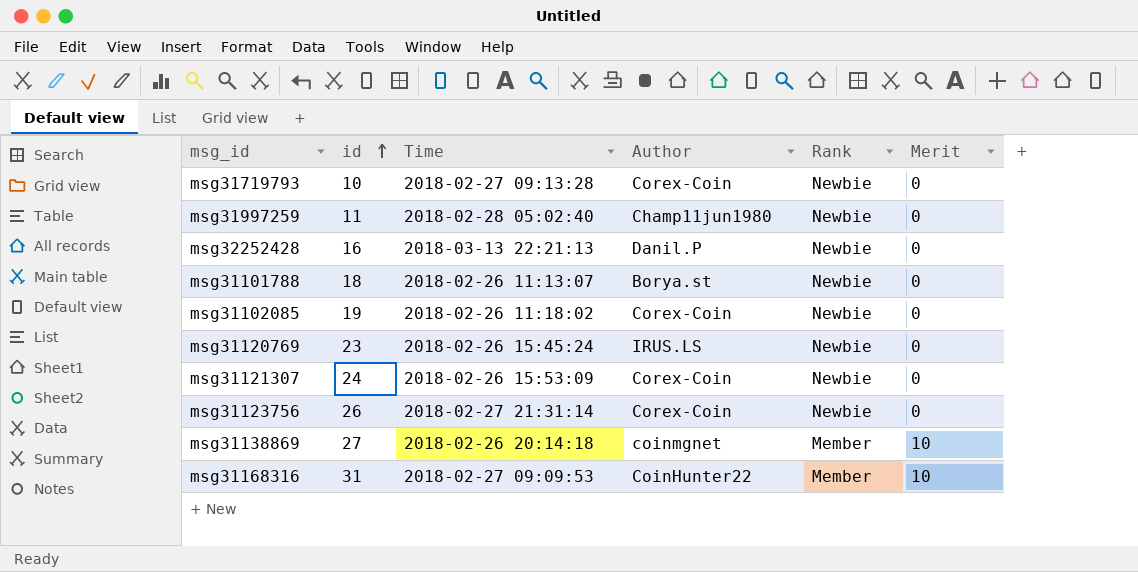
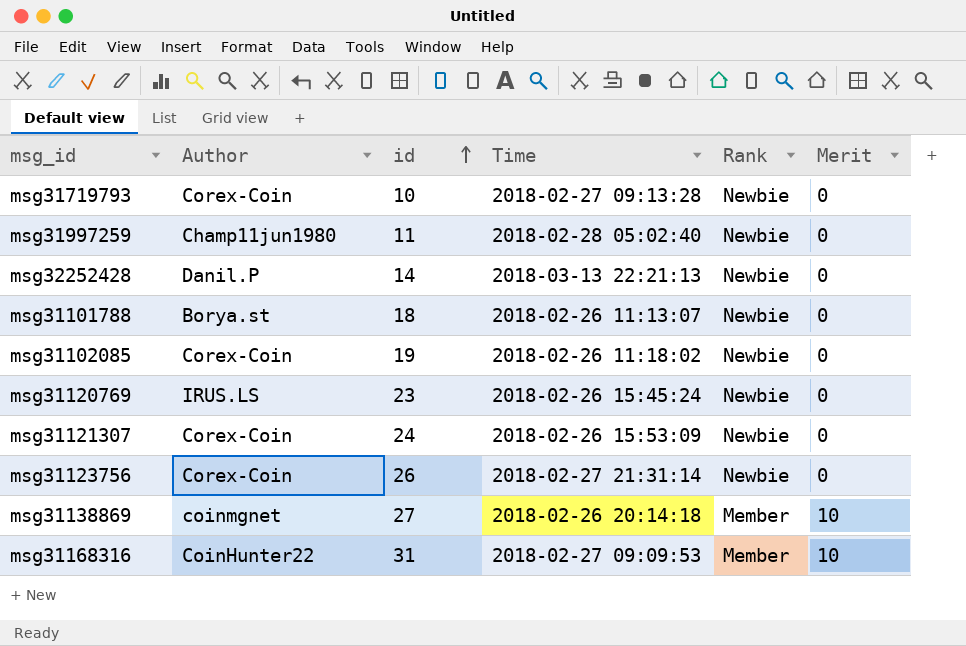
column Author | position: 4 -> 2
msg32252428 | id: 16 -> 14

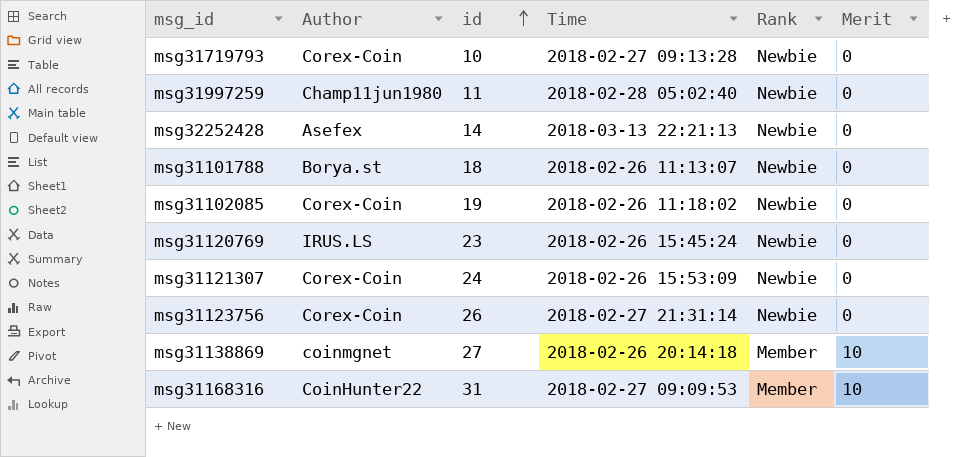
msg32252428 | Author: Danil.P -> Asefex

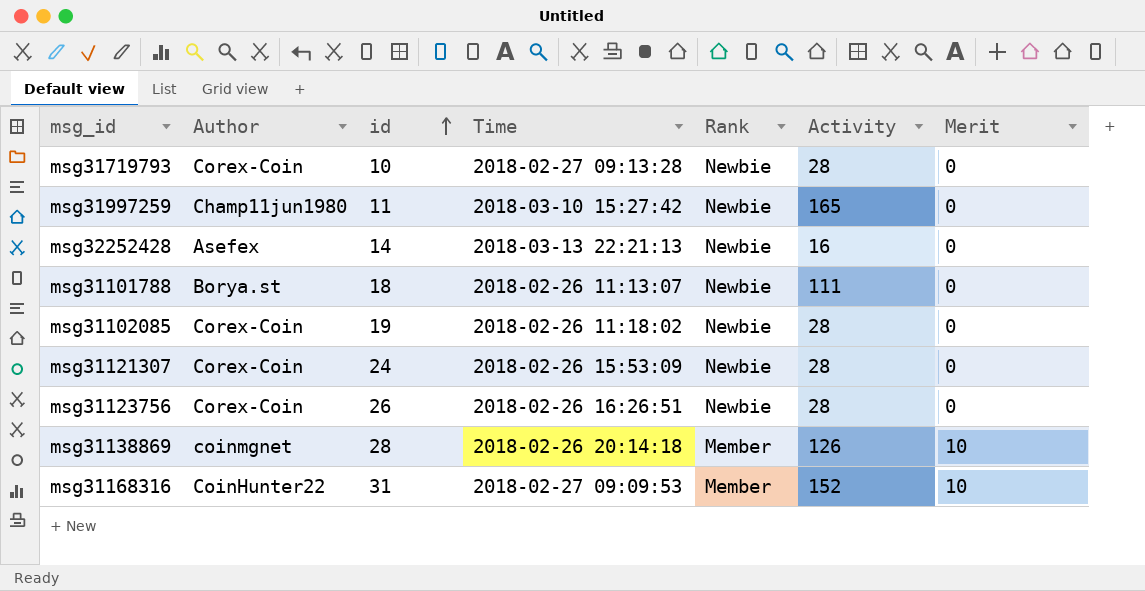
column Activity | position: none -> 6
row msg31120769: IRUS.LS | 23 | 2018-02-26 15:45:24 | Newbie | 0 -> none
msg31997259 | Time: 2018-02-28 05:02:40 -> 2018-03-10 15:27:42
msg31123756 | Time: 2018-02-27 21:31:14 -> 2018-02-26 16:26:51
msg31138869 | id: 27 -> 28

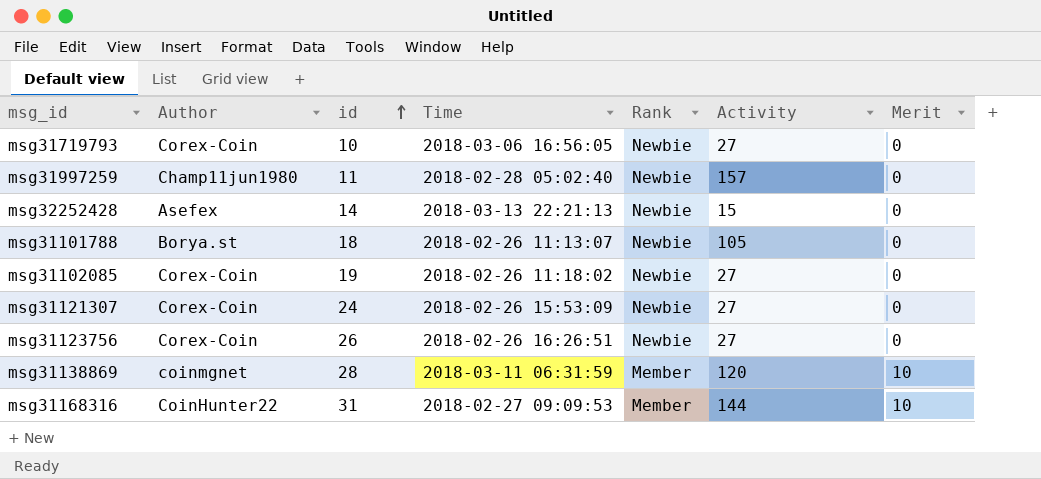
msg31719793 | Time: 2018-02-27 09:13:28 -> 2018-03-06 16:56:05
msg31719793 | Activity: 28 -> 27
msg31997259 | Time: 2018-03-10 15:27:42 -> 2018-02-28 05:02:40
msg31997259 | Activity: 165 -> 157
msg32252428 | Activity: 16 -> 15
msg31101788 | Activity: 111 -> 105
msg31102085 | Activity: 28 -> 27
msg31121307 | Activity: 28 -> 27
msg31123756 | Activity: 28 -> 27
msg31138869 | Time: 2018-02-26 20:14:18 -> 2018-03-11 06:31:59
msg31138869 | Activity: 126 -> 120
msg31168316 | Activity: 152 -> 144

